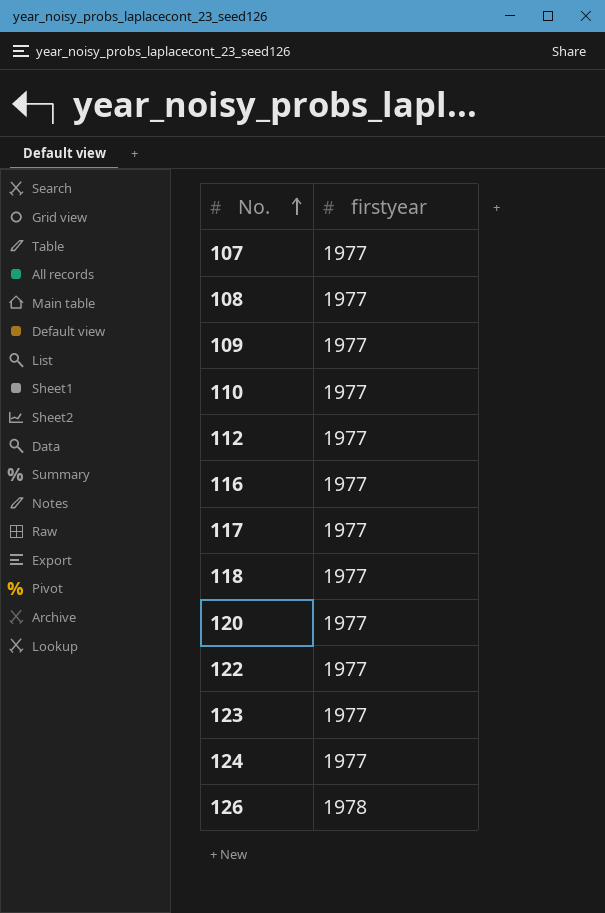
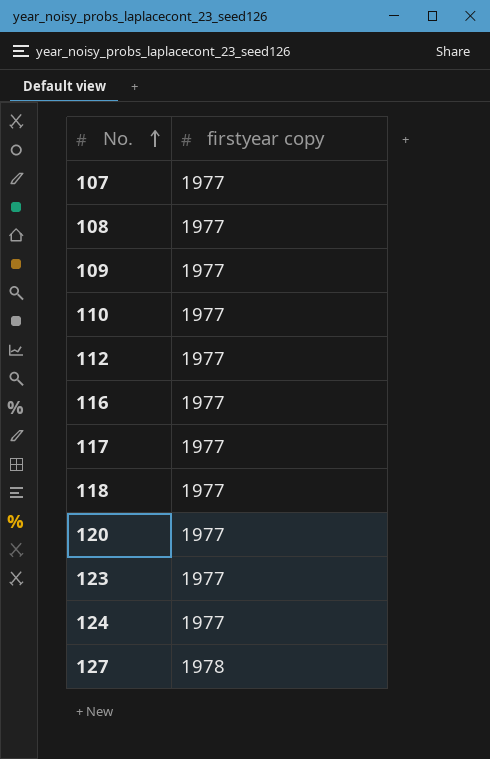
column name: firstyear -> firstyear copy
row 122: 1977 -> none
row 126: 1978 -> none
row 127: none -> 1978

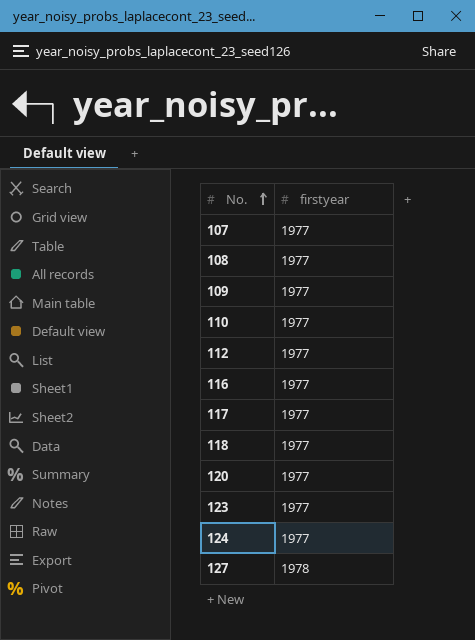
column name: firstyear copy -> firstyear

